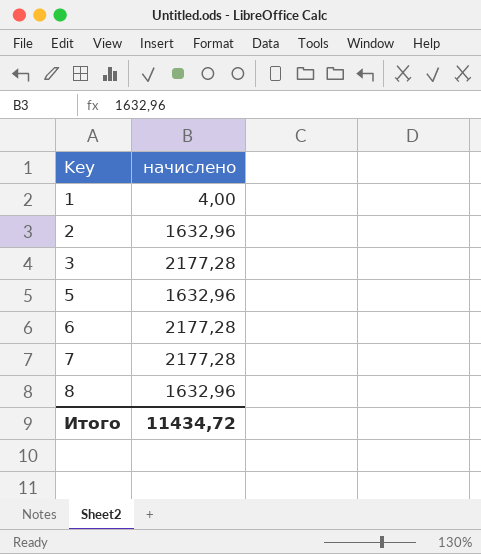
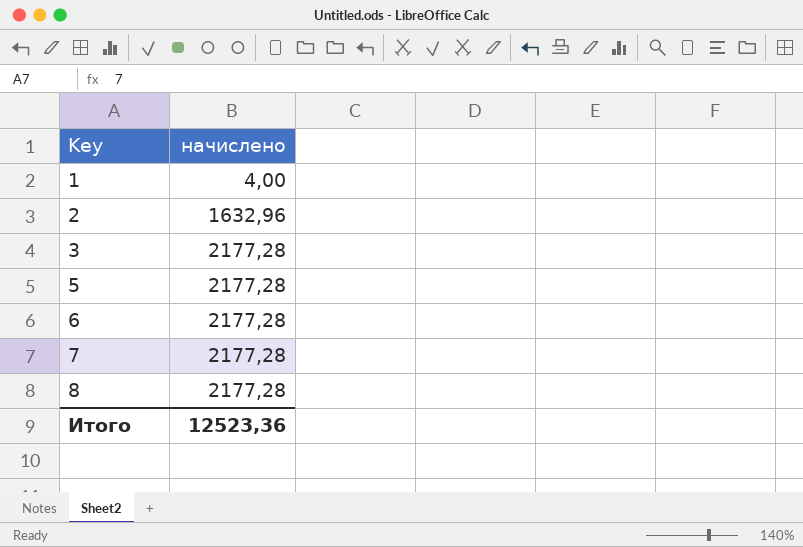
5 | начислено: 1632,96 -> 2177,28
8 | начислено: 1632,96 -> 2177,28
Итого | начислено: 11434,72 -> 12523,36

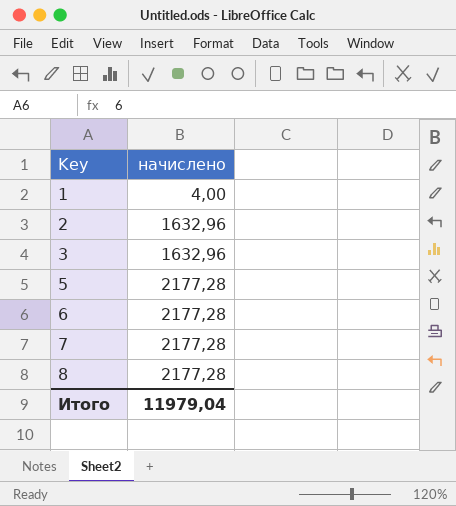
3 | начислено: 2177,28 -> 1632,96
Итого | начислено: 12523,36 -> 11979,04

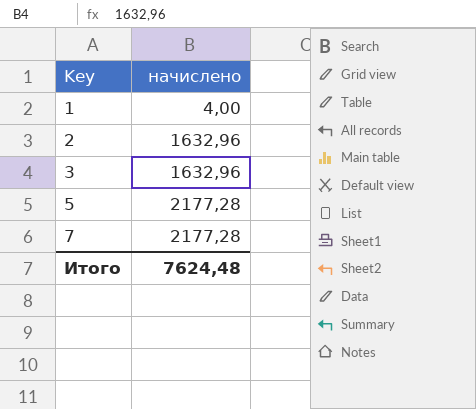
row 6: 2177,28 -> none
row 8: 2177,28 -> none
Итого | начислено: 11979,04 -> 7624,48

